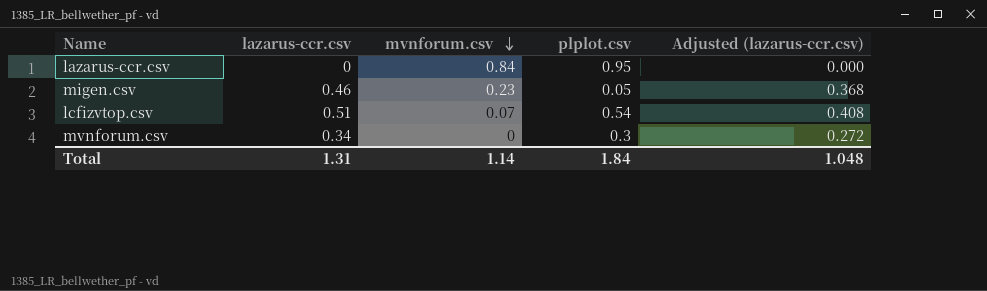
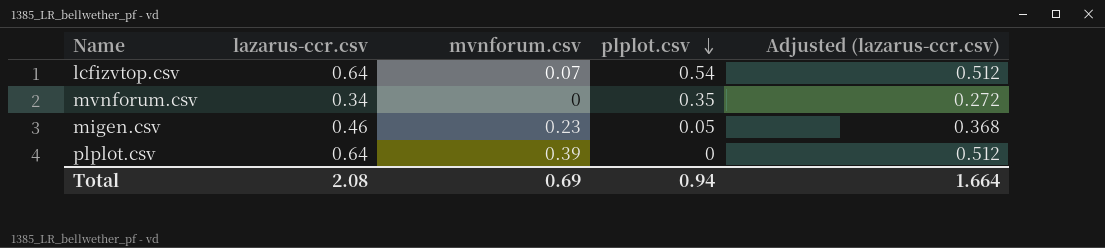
row order: mvnforum.csv descending -> plplot.csv descending
row lazarus-ccr.csv: 0 | 0.84 | 0.95 | 0.000 -> none
lcfizvtop.csv | lazarus-ccr.csv: 0.51 -> 0.64
lcfizvtop.csv | Adjusted (lazarus-ccr.csv): 0.408 -> 0.512
mvnforum.csv | plplot.csv: 0.3 -> 0.35
row plplot.csv: none -> 0.64 | 0.39 | 0 | 0.512
Total | lazarus-ccr.csv: 1.31 -> 2.08
Total | mvnforum.csv: 1.14 -> 0.69
Total | plplot.csv: 1.84 -> 0.94
Total | Adjusted (lazarus-ccr.csv): 1.048 -> 1.664

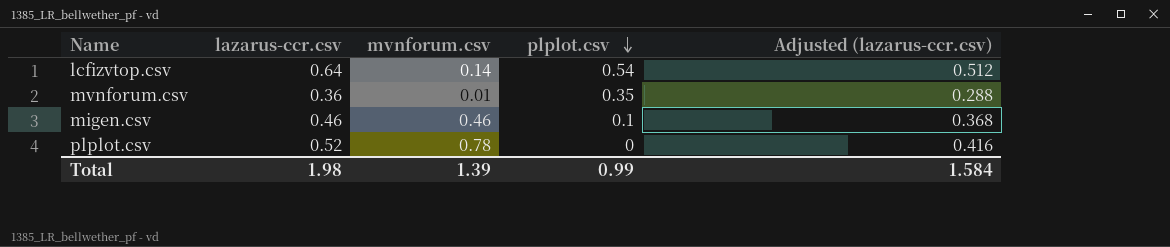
lcfizvtop.csv | mvnforum.csv: 0.07 -> 0.14
mvnforum.csv | lazarus-ccr.csv: 0.34 -> 0.36
mvnforum.csv | mvnforum.csv: 0 -> 0.01
mvnforum.csv | Adjusted (lazarus-ccr.csv): 0.272 -> 0.288
migen.csv | mvnforum.csv: 0.23 -> 0.46
migen.csv | plplot.csv: 0.05 -> 0.1
plplot.csv | lazarus-ccr.csv: 0.64 -> 0.52
plplot.csv | mvnforum.csv: 0.39 -> 0.78
plplot.csv | Adjusted (lazarus-ccr.csv): 0.512 -> 0.416
Total | lazarus-ccr.csv: 2.08 -> 1.98
Total | mvnforum.csv: 0.69 -> 1.39
Total | plplot.csv: 0.94 -> 0.99
Total | Adjusted (lazarus-ccr.csv): 1.664 -> 1.584

